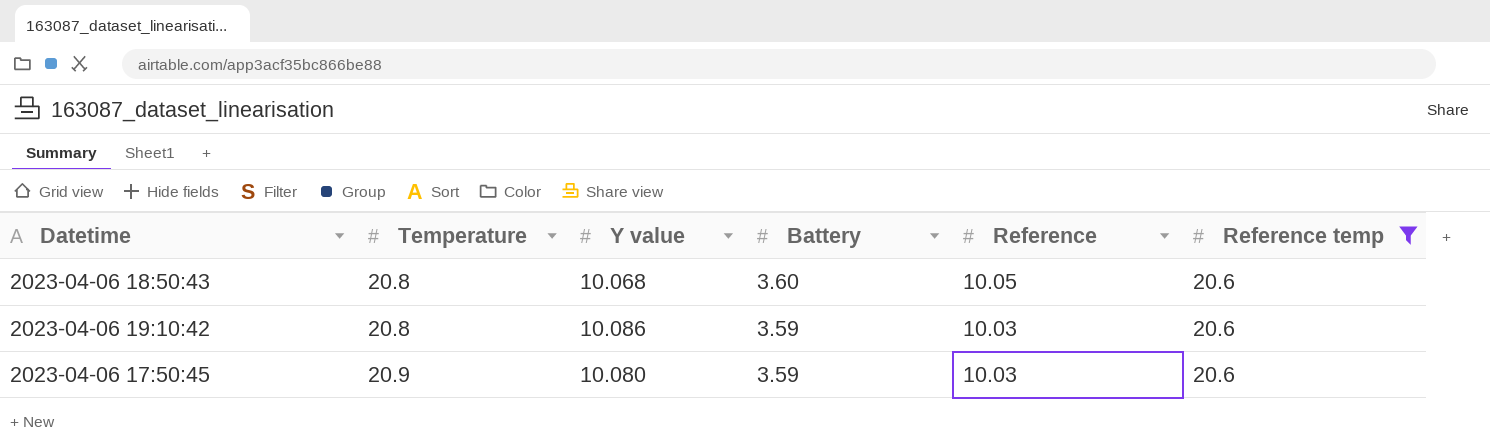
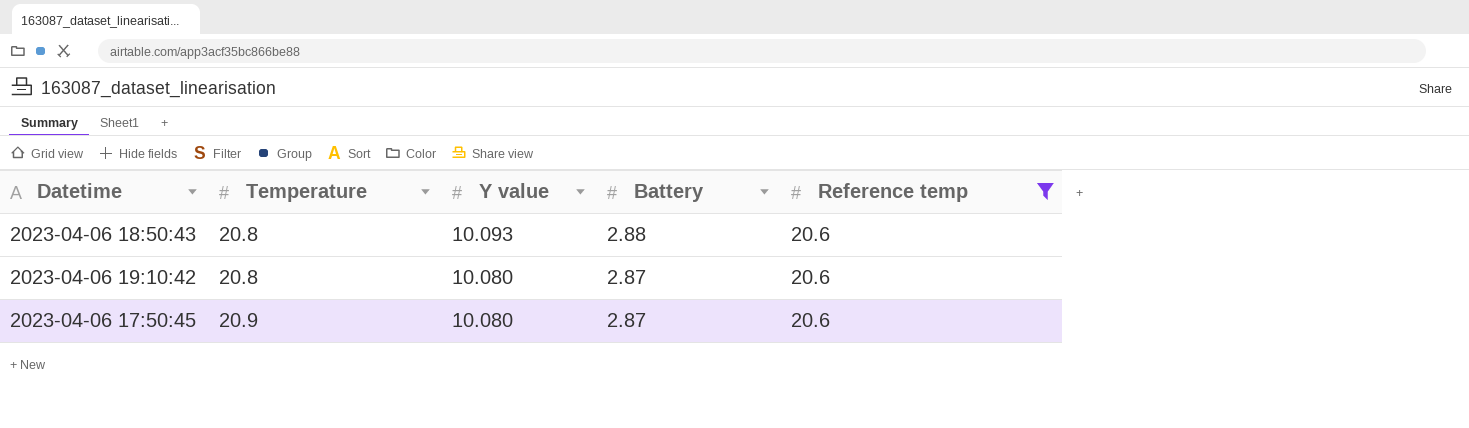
column Reference | position: 5 -> none
2023-04-06 18:50:43 | Y value: 10.068 -> 10.093
2023-04-06 18:50:43 | Battery: 3.60 -> 2.88
2023-04-06 19:10:42 | Y value: 10.086 -> 10.080
2023-04-06 19:10:42 | Battery: 3.59 -> 2.87
2023-04-06 17:50:45 | Battery: 3.59 -> 2.87

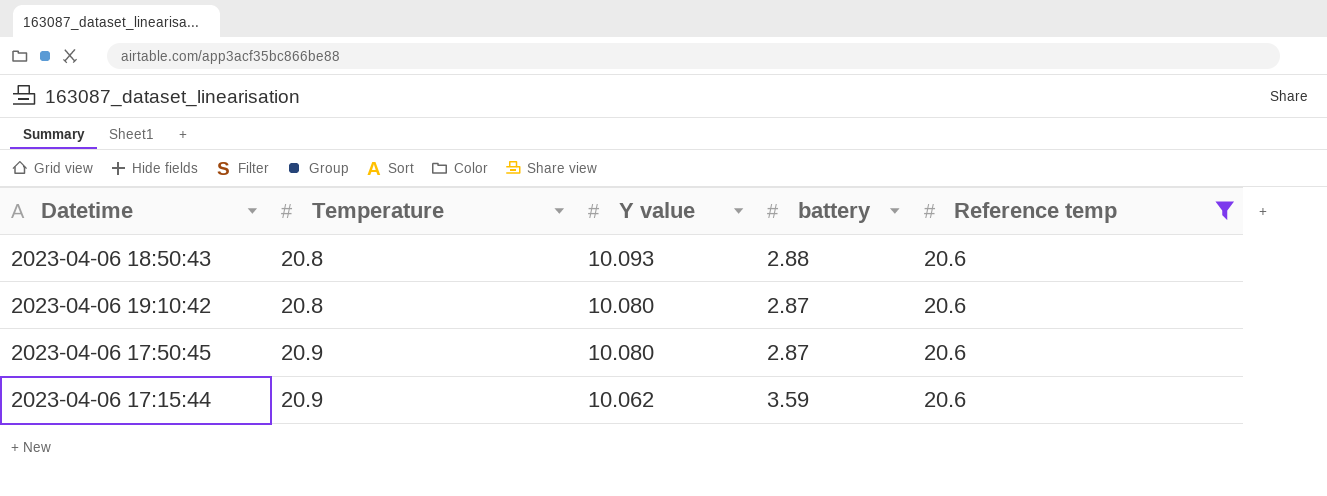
column name: Battery -> battery
row 2023-04-06 17:15:44: none -> 20.9 | 10.062 | 3.59 | 20.6

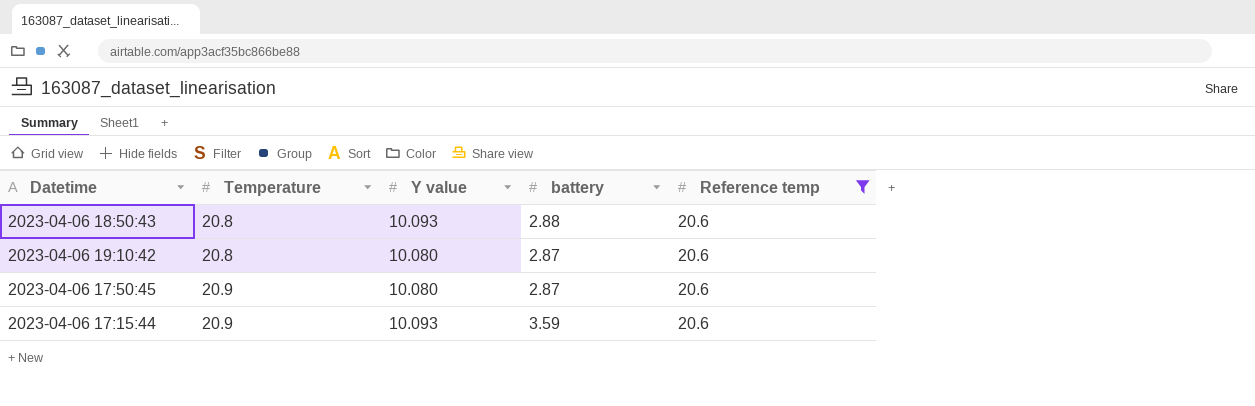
2023-04-06 17:15:44 | Y value: 10.062 -> 10.093

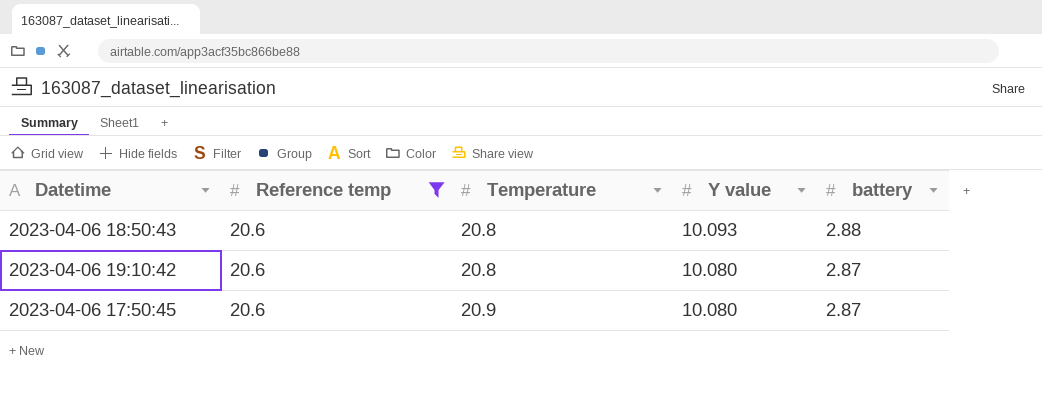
column Reference temp | position: 5 -> 2
row 2023-04-06 17:15:44: 20.9 | 10.093 | 3.59 | 20.6 -> none

